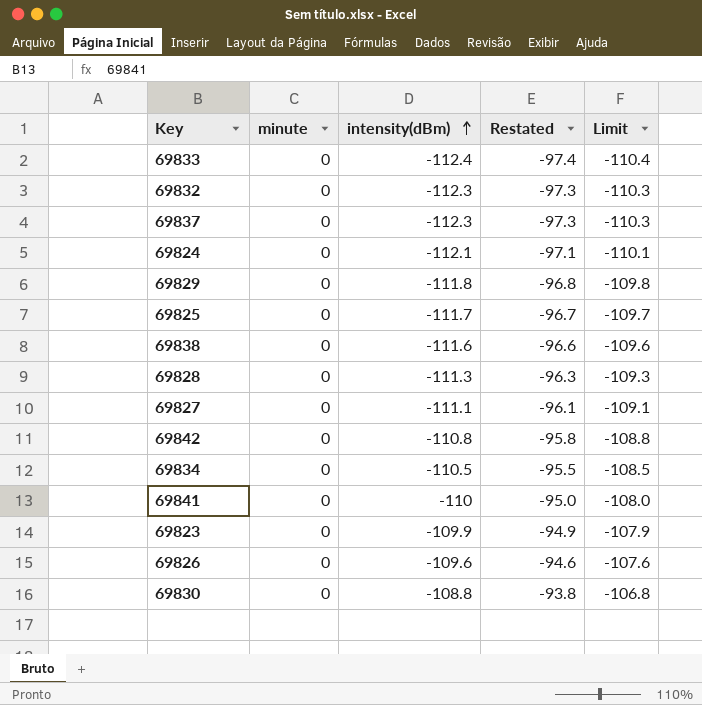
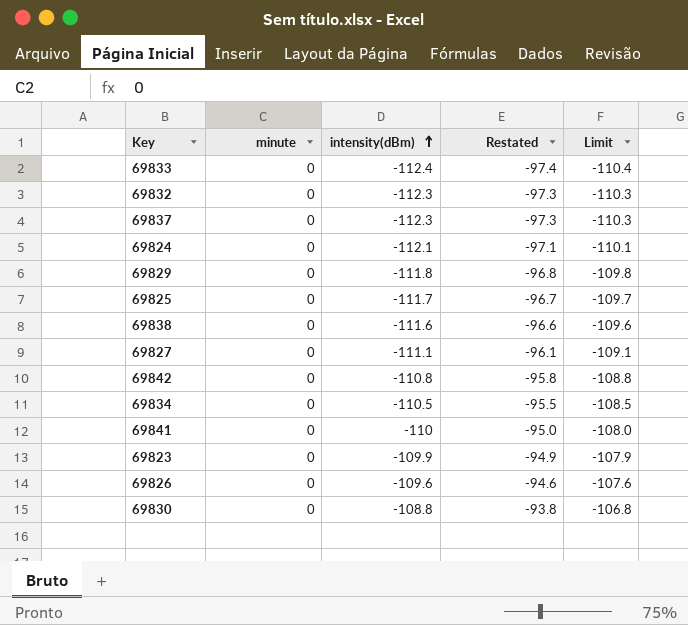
row 69828: 0 | -111.3 | -96.3 | -109.3 -> none

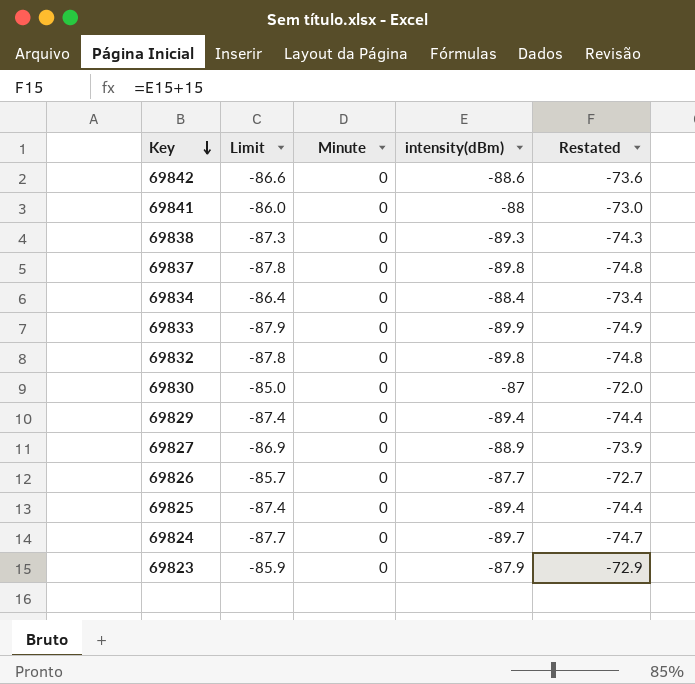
row order: intensity(dBm) ascending -> Key descending
column Limit | position: 5 -> 2
column name: minute -> Minute
69842 | Limit: -108.8 -> -86.6
69842 | intensity(dBm): -110.8 -> -88.6
69842 | Restated: -95.8 -> -73.6
69841 | Limit: -108.0 -> -86.0
69841 | intensity(dBm): -110 -> -88
69841 | Restated: -95.0 -> -73.0
69838 | Limit: -109.6 -> -87.3
69838 | intensity(dBm): -111.6 -> -89.3
69838 | Restated: -96.6 -> -74.3
69837 | Limit: -110.3 -> -87.8
69837 | intensity(dBm): -112.3 -> -89.8
69837 | Restated: -97.3 -> -74.8
69834 | Limit: -108.5 -> -86.4
69834 | intensity(dBm): -110.5 -> -88.4
69834 | Restated: -95.5 -> -73.4
69833 | Limit: -110.4 -> -87.9
69833 | intensity(dBm): -112.4 -> -89.9
69833 | Restated: -97.4 -> -74.9
69832 | Limit: -110.3 -> -87.8
69832 | intensity(dBm): -112.3 -> -89.8
69832 | Restated: -97.3 -> -74.8
69830 | Limit: -106.8 -> -85.0
69830 | intensity(dBm): -108.8 -> -87
69830 | Restated: -93.8 -> -72.0
69829 | Limit: -109.8 -> -87.4
69829 | intensity(dBm): -111.8 -> -89.4
69829 | Restated: -96.8 -> -74.4
69827 | Limit: -109.1 -> -86.9
69827 | intensity(dBm): -111.1 -> -88.9
69827 | Restated: -96.1 -> -73.9
69826 | Limit: -107.6 -> -85.7
69826 | intensity(dBm): -109.6 -> -87.7
69826 | Restated: -94.6 -> -72.7
69825 | Limit: -109.7 -> -87.4
69825 | intensity(dBm): -111.7 -> -89.4
69825 | Restated: -96.7 -> -74.4
69824 | Limit: -110.1 -> -87.7
69824 | intensity(dBm): -112.1 -> -89.7
69824 | Restated: -97.1 -> -74.7
69823 | Limit: -107.9 -> -85.9
69823 | intensity(dBm): -109.9 -> -87.9
69823 | Restated: -94.9 -> -72.9

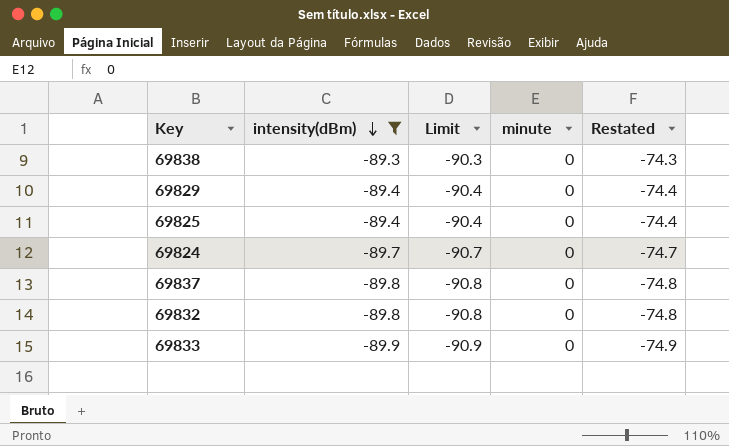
filter: none -> intensity(dBm) <= -89.3
row order: Key descending -> intensity(dBm) descending
column intensity(dBm) | position: 4 -> 2
column Limit | formula: [intensity(dBm)] + 2 -> [intensity(dBm)] - 1
column name: Minute -> minute

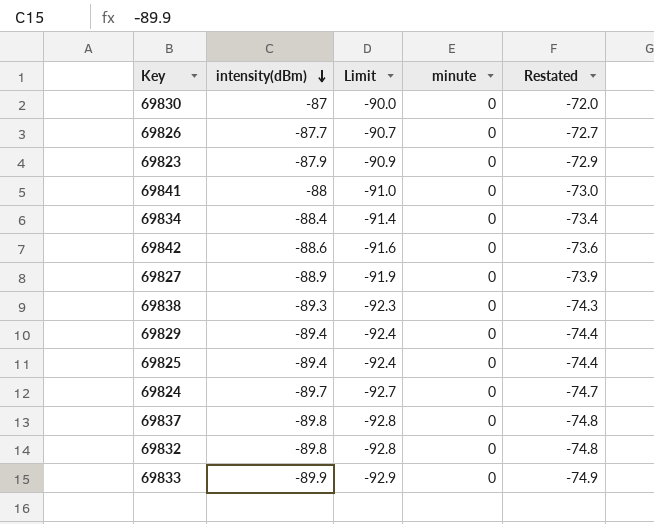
filter: intensity(dBm) <= -89.3 -> none
column Limit | formula: [intensity(dBm)] - 1 -> [intensity(dBm)] - 3

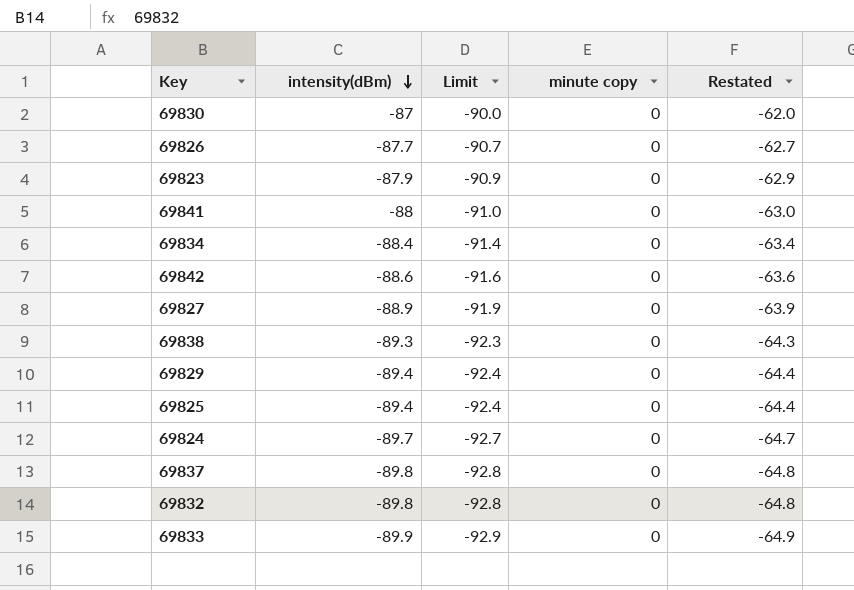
column name: minute -> minute copy
column Restated | formula: [intensity(dBm)] + 15 -> [intensity(dBm)] + 25

